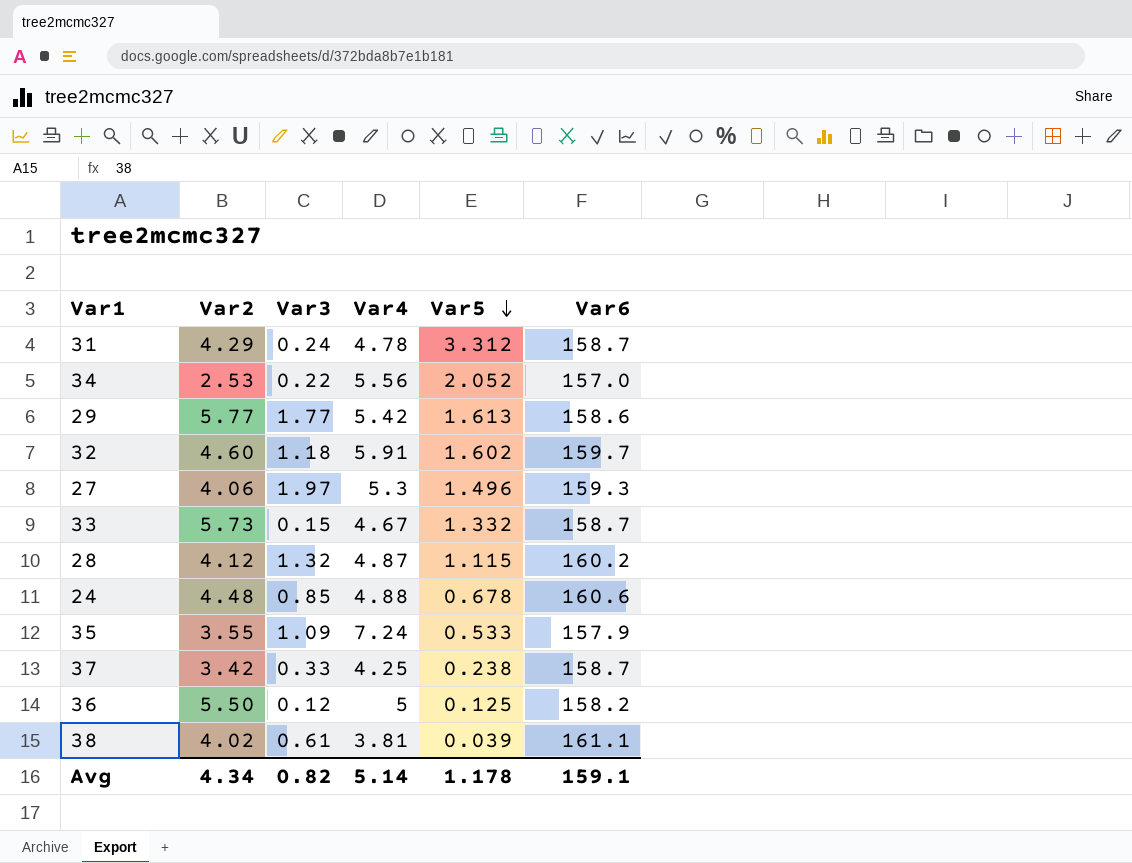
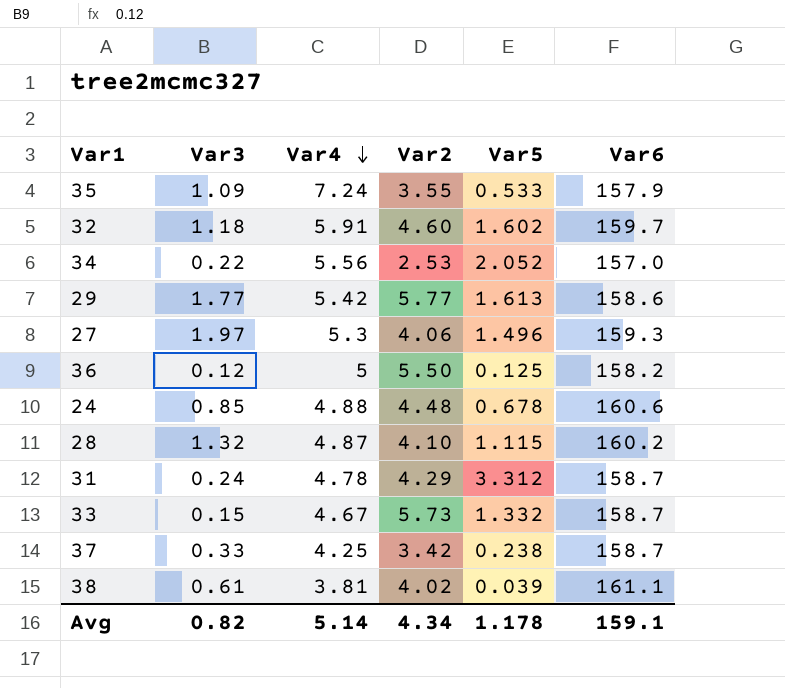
row order: Var5 descending -> Var4 descending
column Var2 | position: 2 -> 4
28 | Var2: 4.12 -> 4.10

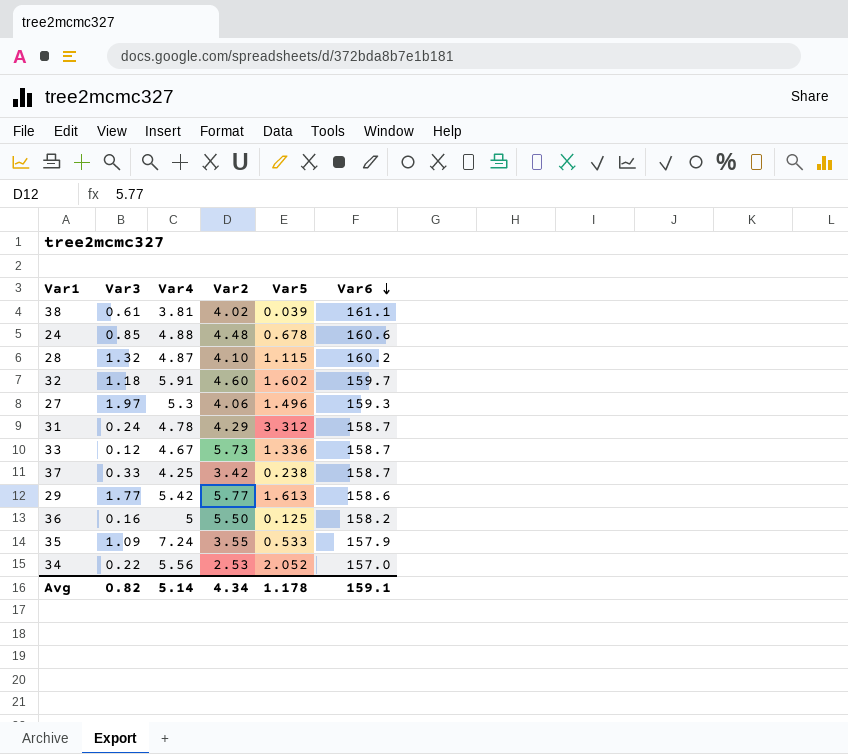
row order: Var4 descending -> Var6 descending
33 | Var3: 0.15 -> 0.12
33 | Var5: 1.332 -> 1.336
36 | Var3: 0.12 -> 0.16

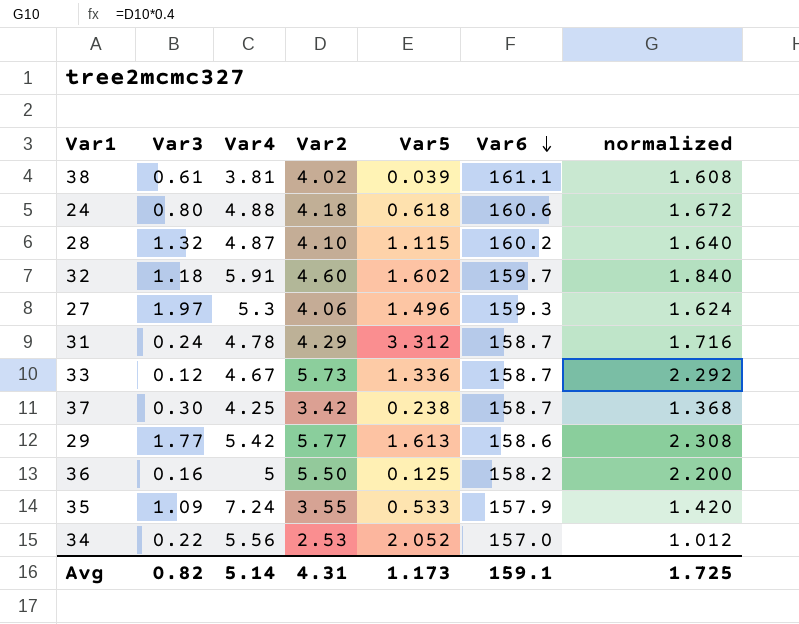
column normalized | formula: none -> [Var2] * 0.4
24 | Var3: 0.85 -> 0.80
24 | Var2: 4.48 -> 4.18
24 | Var5: 0.678 -> 0.618
37 | Var3: 0.33 -> 0.30
Avg | Var2: 4.34 -> 4.31
Avg | Var5: 1.178 -> 1.173

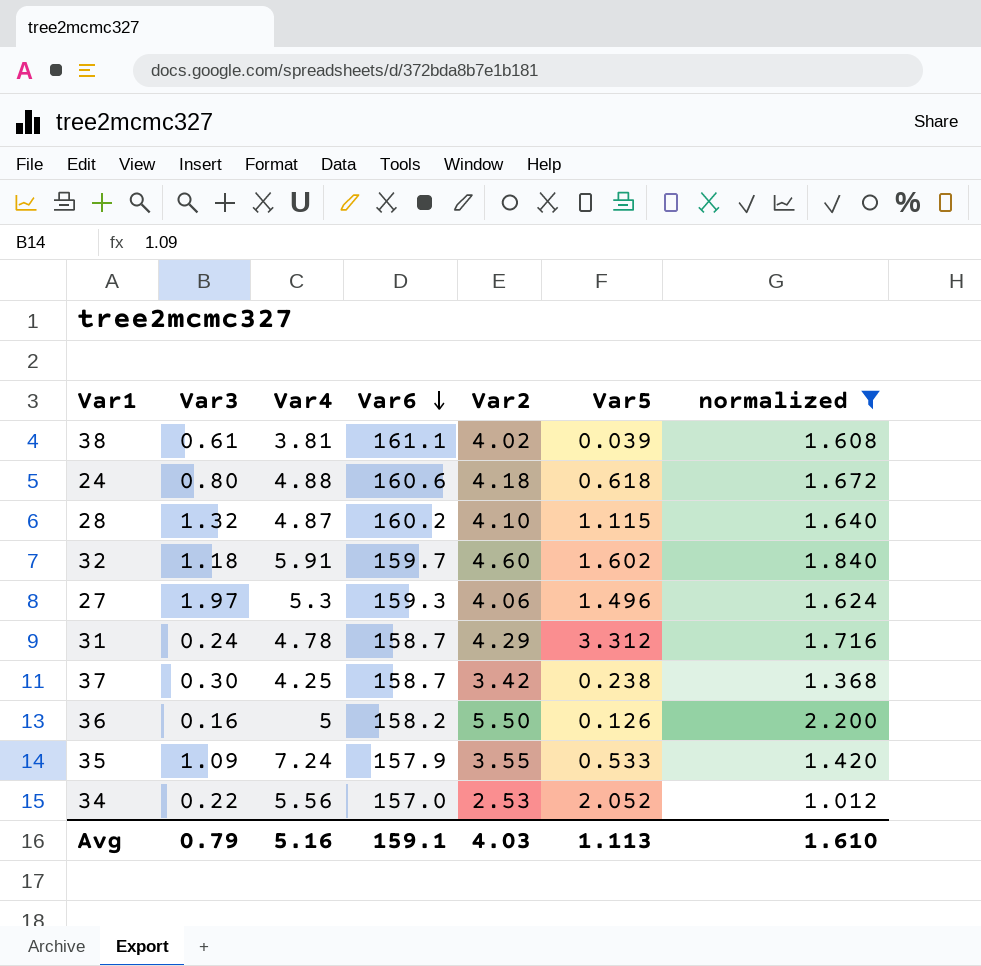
filter: none -> normalized <= 2.200
column Var6 | position: 6 -> 4
36 | Var5: 0.125 -> 0.126
Avg | Var3: 0.82 -> 0.79
Avg | Var4: 5.14 -> 5.16
Avg | Var2: 4.31 -> 4.03
Avg | Var5: 1.173 -> 1.113
Avg | normalized: 1.725 -> 1.610

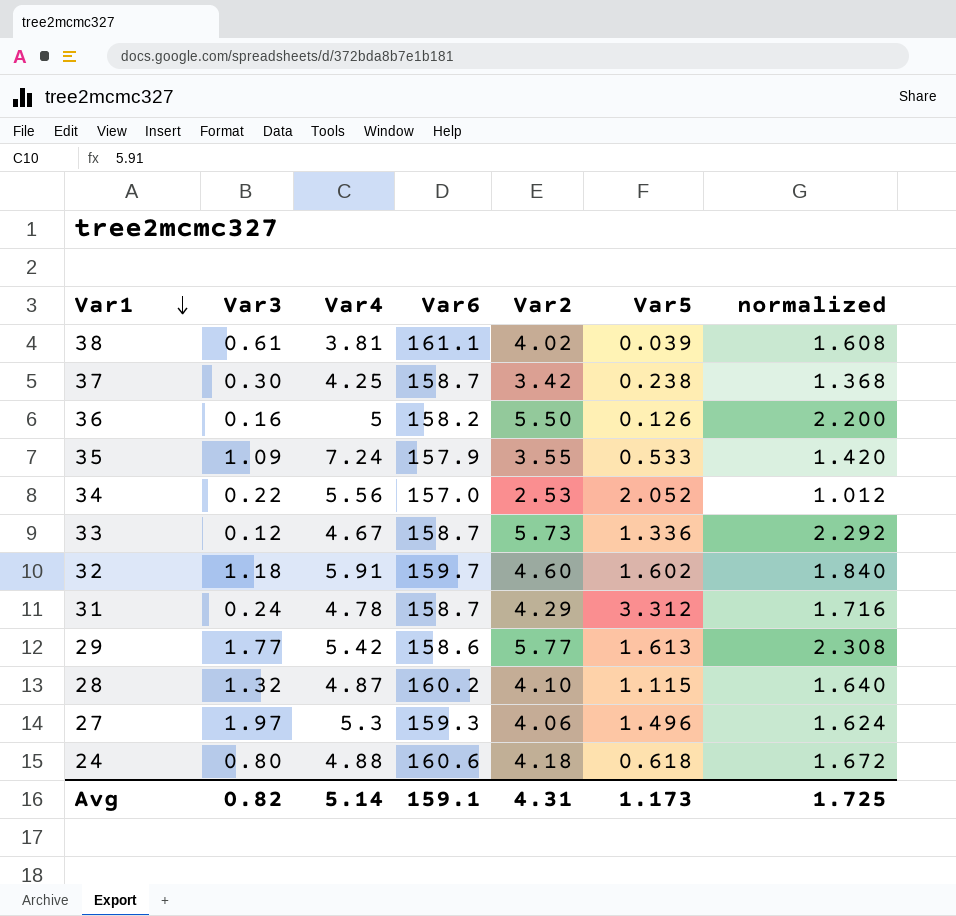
filter: normalized <= 2.200 -> none
row order: Var6 descending -> Var1 descending
Avg | Var3: 0.79 -> 0.82
Avg | Var4: 5.16 -> 5.14
Avg | Var2: 4.03 -> 4.31
Avg | Var5: 1.113 -> 1.173
Avg | normalized: 1.610 -> 1.725

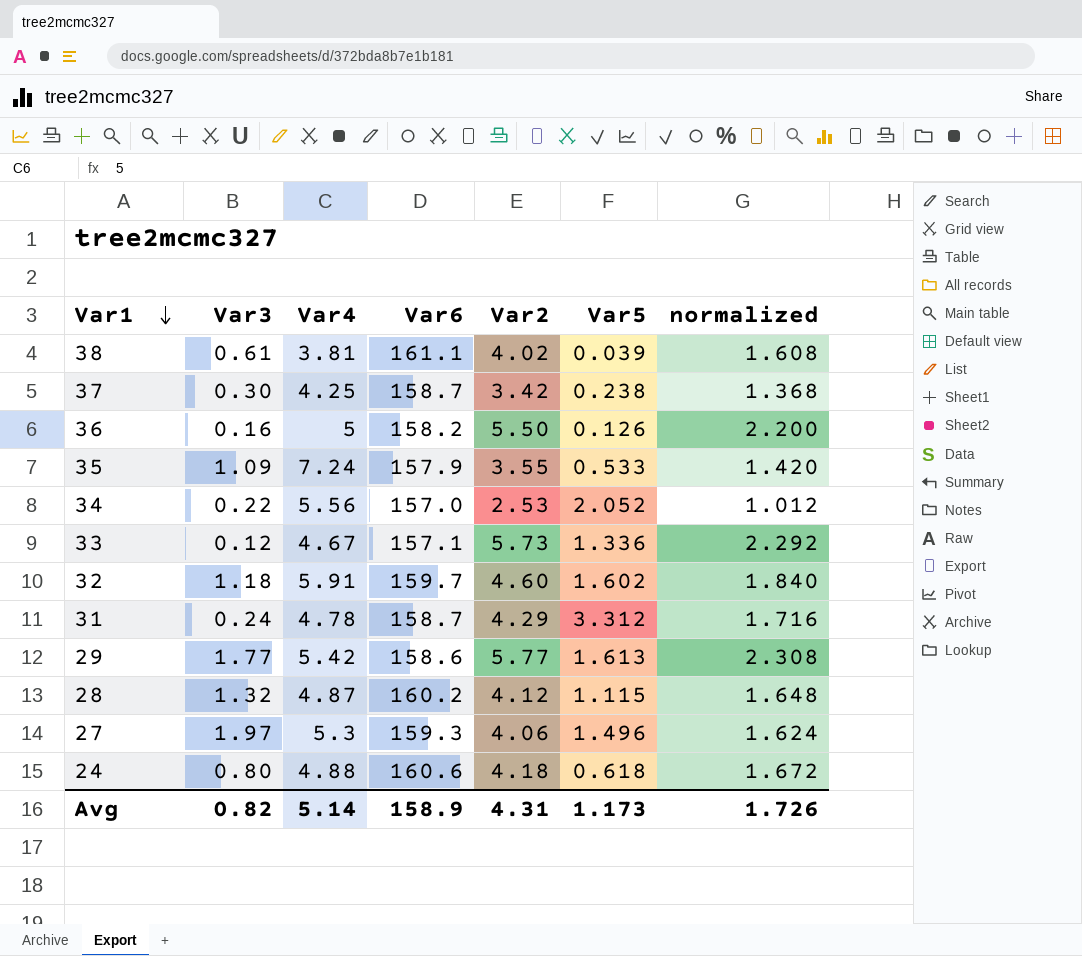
33 | Var6: 158.7 -> 157.1
28 | Var2: 4.10 -> 4.12
28 | normalized: 1.640 -> 1.648
Avg | Var6: 159.1 -> 158.9
Avg | normalized: 1.725 -> 1.726

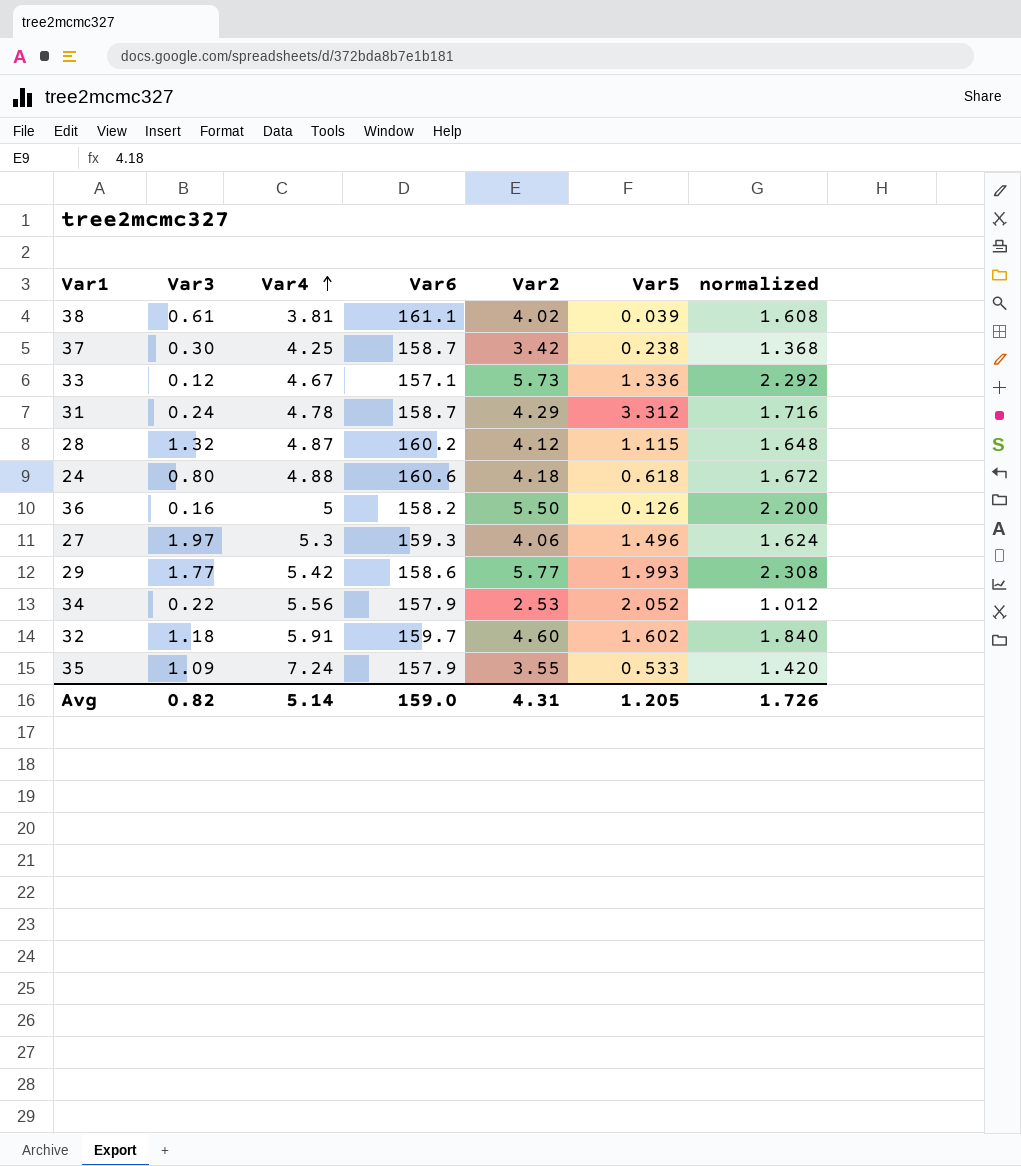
row order: Var1 descending -> Var4 ascending
29 | Var5: 1.613 -> 1.993
34 | Var6: 157.0 -> 157.9
Avg | Var6: 158.9 -> 159.0
Avg | Var5: 1.173 -> 1.205

